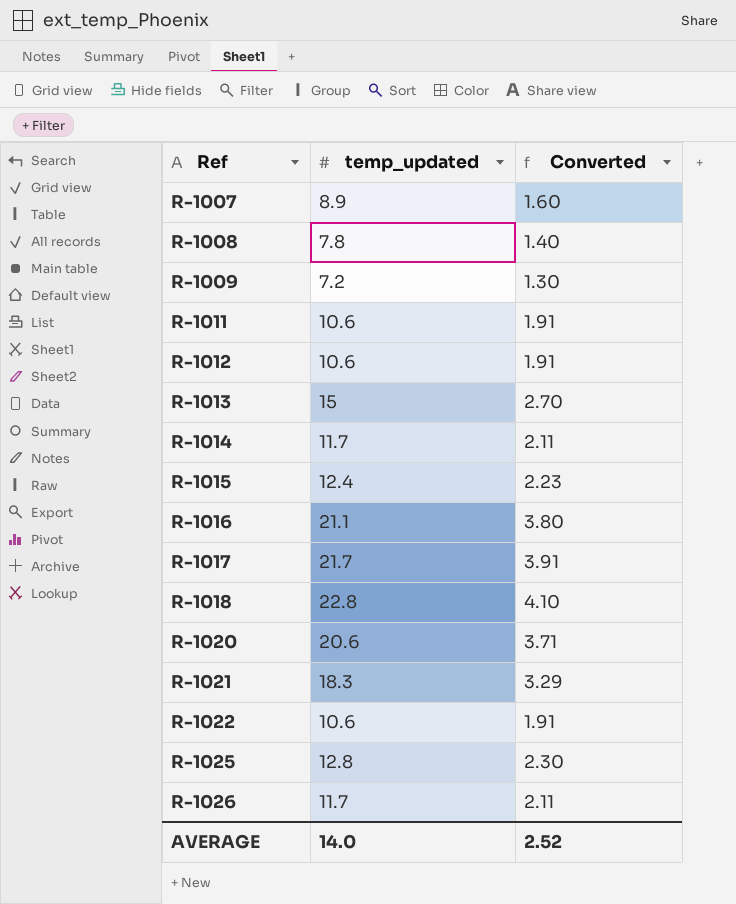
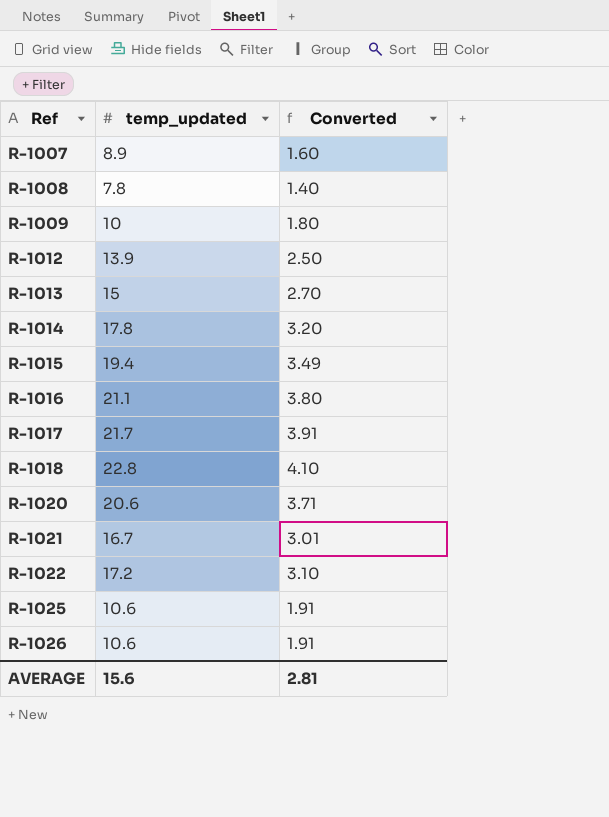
row R-1011: 10.6 | 1.91 -> none
R-1009 | temp_updated: 7.2 -> 10
R-1009 | Converted: 1.30 -> 1.80
R-1012 | temp_updated: 10.6 -> 13.9
R-1012 | Converted: 1.91 -> 2.50
R-1014 | temp_updated: 11.7 -> 17.8
R-1014 | Converted: 2.11 -> 3.20
R-1015 | temp_updated: 12.4 -> 19.4
R-1015 | Converted: 2.23 -> 3.49
R-1021 | temp_updated: 18.3 -> 16.7
R-1021 | Converted: 3.29 -> 3.01
R-1022 | temp_updated: 10.6 -> 17.2
R-1022 | Converted: 1.91 -> 3.10
R-1025 | temp_updated: 12.8 -> 10.6
R-1025 | Converted: 2.30 -> 1.91
R-1026 | temp_updated: 11.7 -> 10.6
R-1026 | Converted: 2.11 -> 1.91
AVERAGE | temp_updated: 14.0 -> 15.6
AVERAGE | Converted: 2.52 -> 2.81

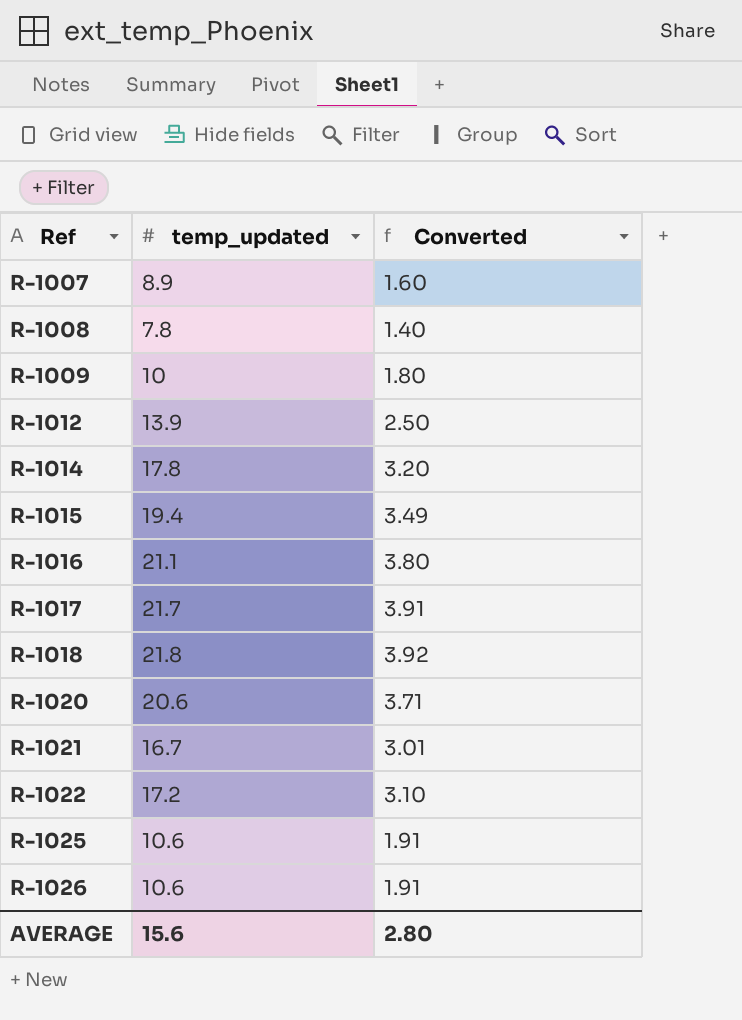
row R-1013: 15 | 2.70 -> none
R-1018 | temp_updated: 22.8 -> 21.8
R-1018 | Converted: 4.10 -> 3.92
AVERAGE | Converted: 2.81 -> 2.80

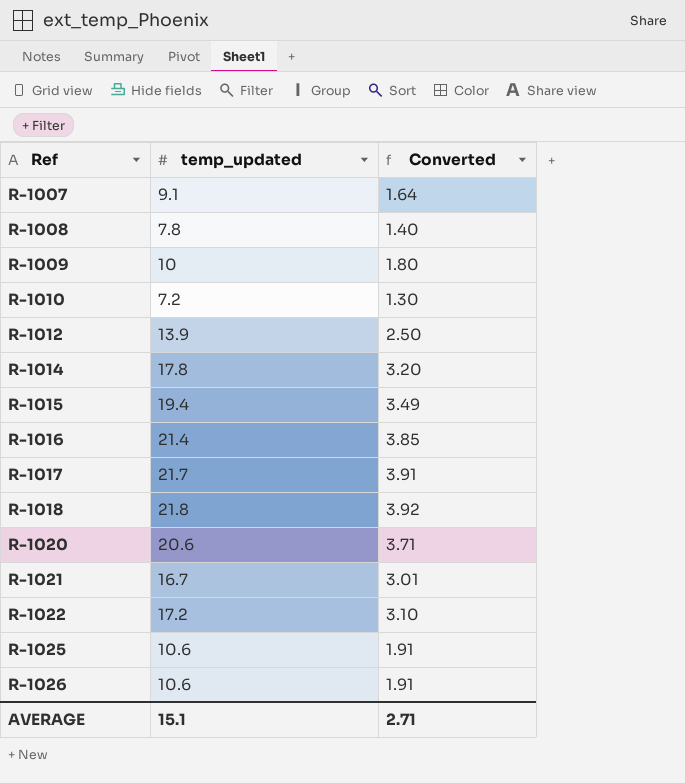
R-1007 | temp_updated: 8.9 -> 9.1
R-1007 | Converted: 1.60 -> 1.64
row R-1010: none -> 7.2 | 1.30
R-1016 | temp_updated: 21.1 -> 21.4
R-1016 | Converted: 3.80 -> 3.85
AVERAGE | temp_updated: 15.6 -> 15.1
AVERAGE | Converted: 2.80 -> 2.71

